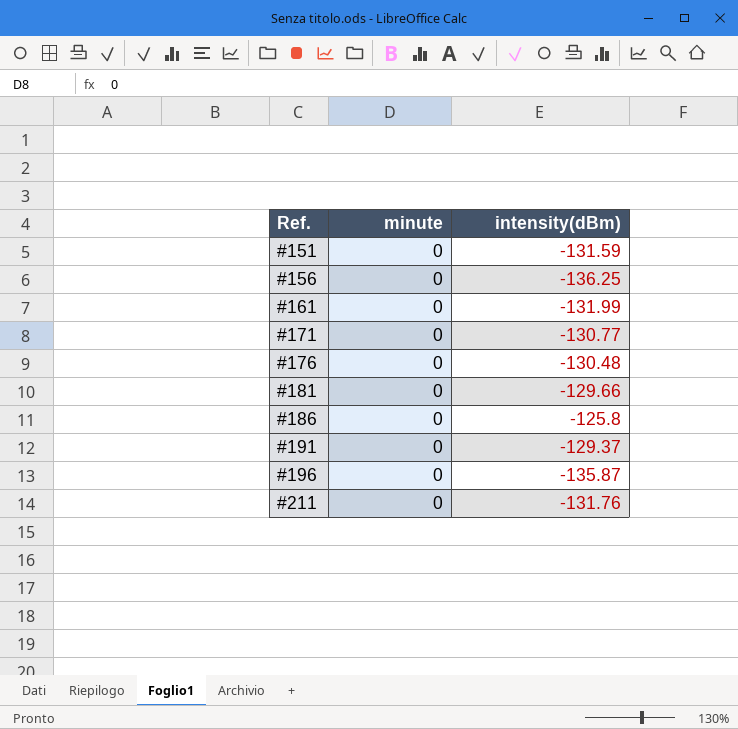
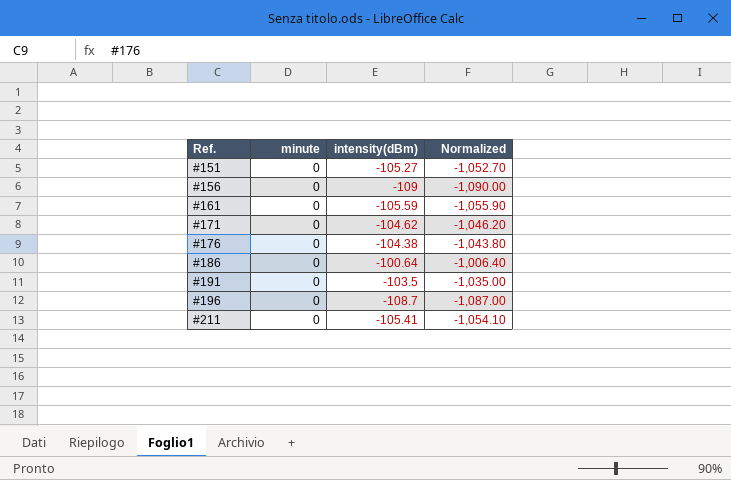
column Normalized | formula: none -> [intensity(dBm)] * 10
row #181: 0 | -129.66 -> none
#151 | intensity(dBm): -131.59 -> -105.27
#156 | intensity(dBm): -136.25 -> -109
#161 | intensity(dBm): -131.99 -> -105.59
#171 | intensity(dBm): -130.77 -> -104.62
#176 | intensity(dBm): -130.48 -> -104.38
#186 | intensity(dBm): -125.8 -> -100.64
#191 | intensity(dBm): -129.37 -> -103.5
#196 | intensity(dBm): -135.87 -> -108.7
#211 | intensity(dBm): -131.76 -> -105.41

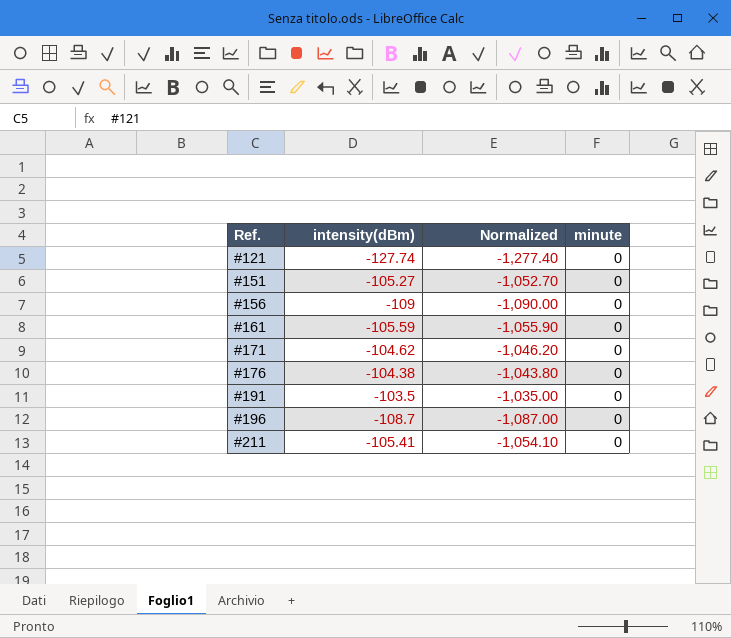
column minute | position: 2 -> 4
row #186: 0 | -100.64 | -1,006.40 -> none
row #121: none -> -127.74 | -1,277.40 | 0

